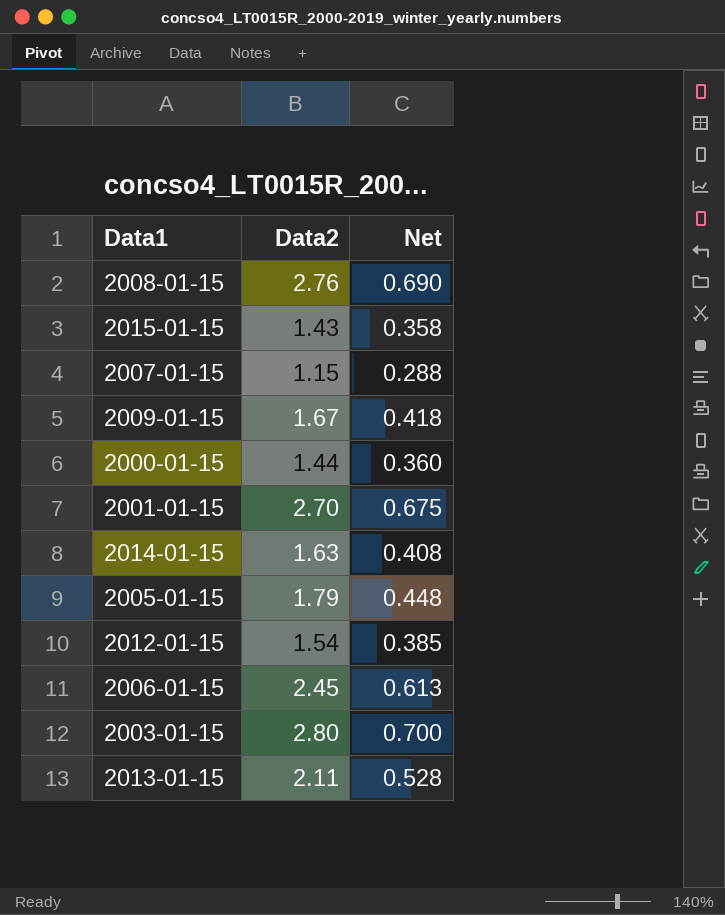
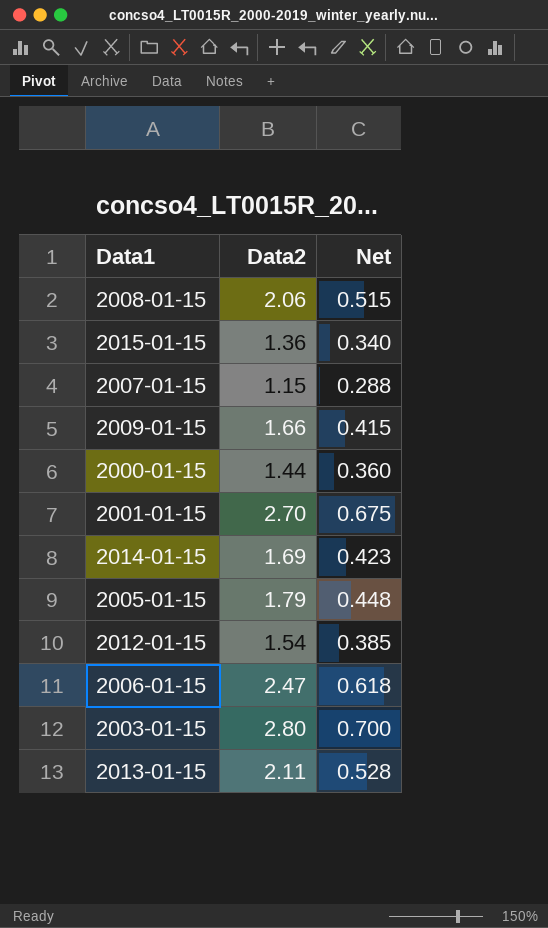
2008-01-15 | Data2: 2.76 -> 2.06
2008-01-15 | Net: 0.690 -> 0.515
2015-01-15 | Data2: 1.43 -> 1.36
2015-01-15 | Net: 0.358 -> 0.340
2009-01-15 | Data2: 1.67 -> 1.66
2009-01-15 | Net: 0.418 -> 0.415
2014-01-15 | Data2: 1.63 -> 1.69
2014-01-15 | Net: 0.408 -> 0.423
2006-01-15 | Data2: 2.45 -> 2.47
2006-01-15 | Net: 0.613 -> 0.618

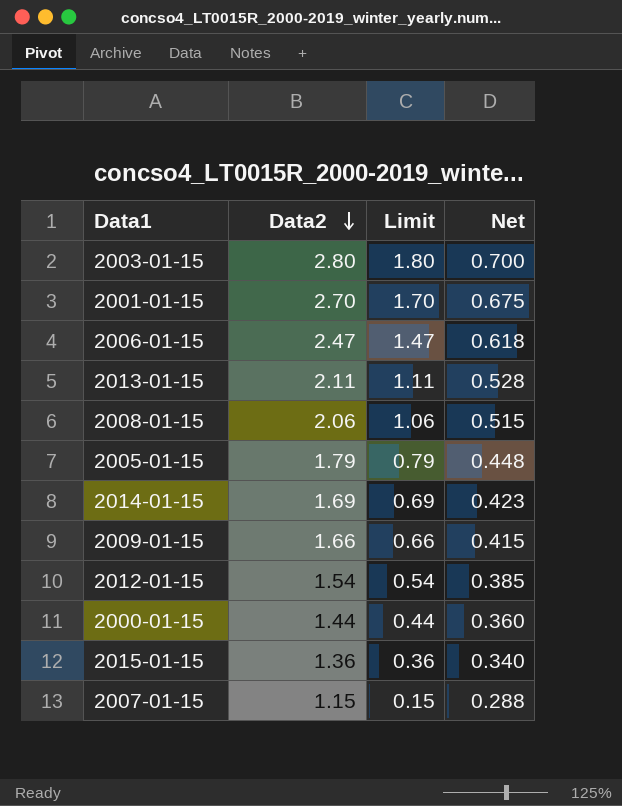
row order: none -> Data2 descending
column Limit | formula: none -> [Data2] - 1

